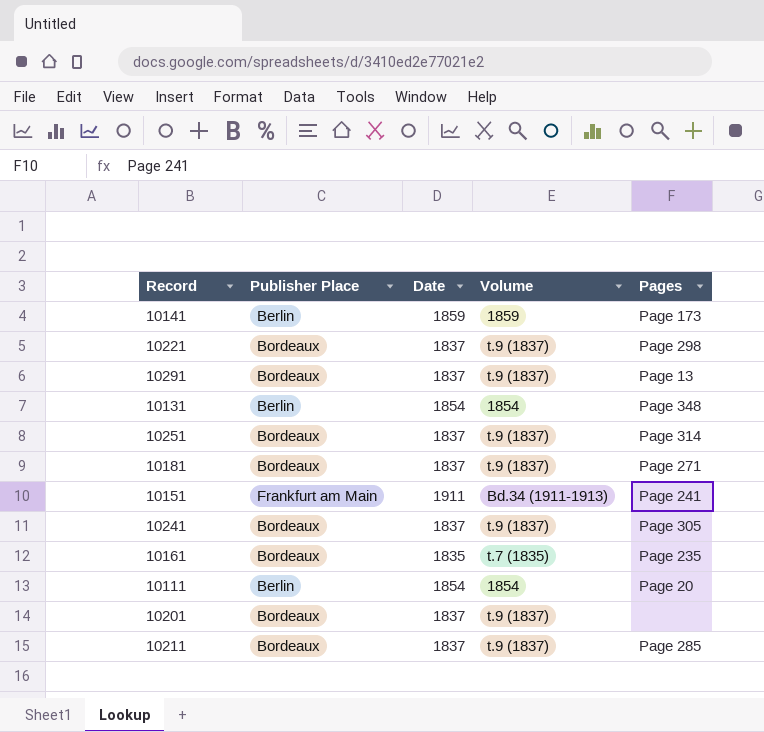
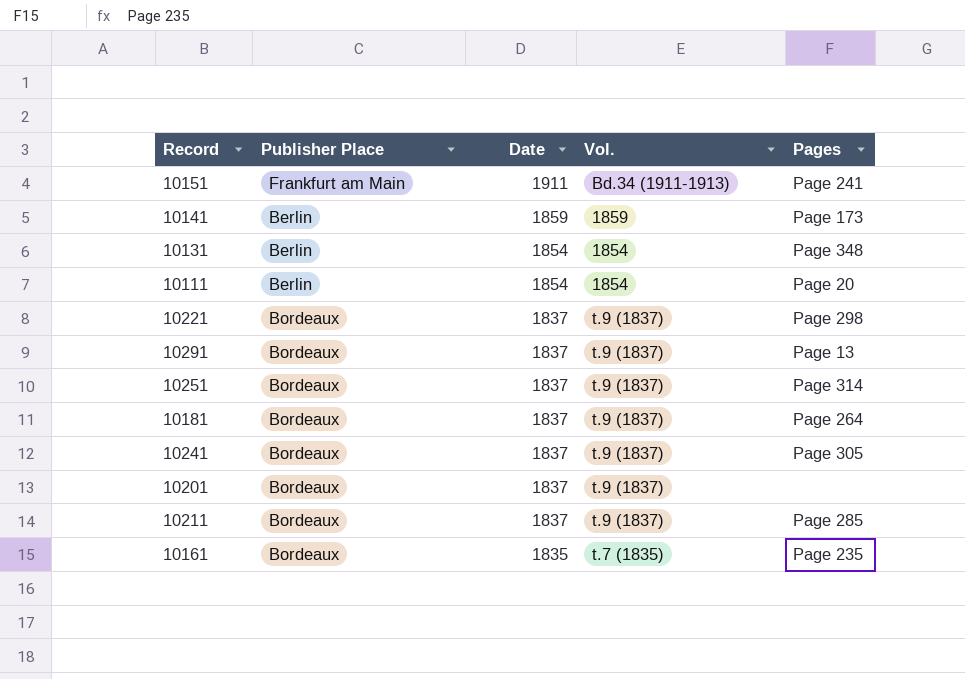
row order: none -> Date descending
column name: Volume -> Vol.
10181 | Pages: Page 271 -> Page 264

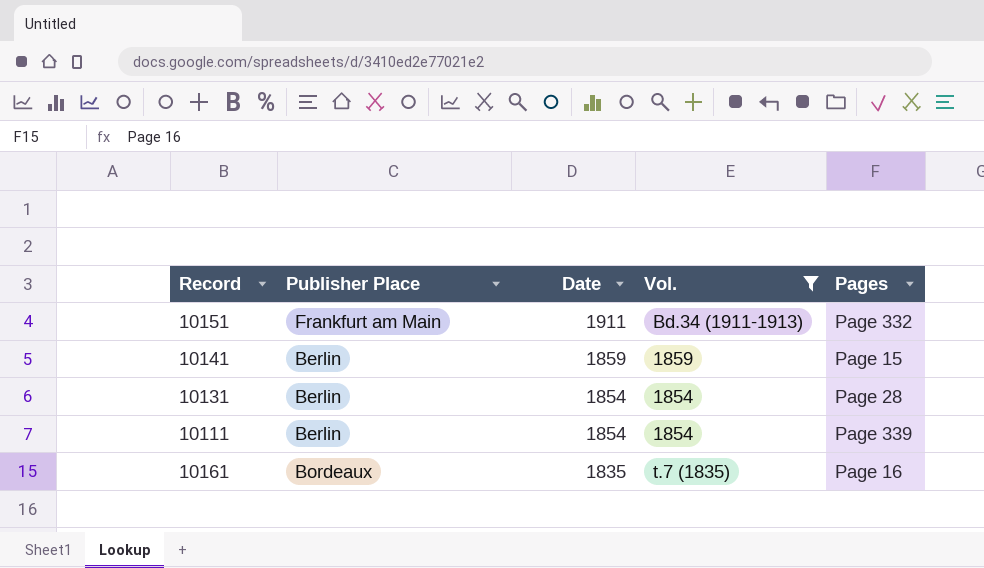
filter: none -> Vol. != t.9 (1837)
10151 | Pages: Page 241 -> Page 332
10141 | Pages: Page 173 -> Page 15
10131 | Pages: Page 348 -> Page 28
10111 | Pages: Page 20 -> Page 339
10161 | Pages: Page 235 -> Page 16

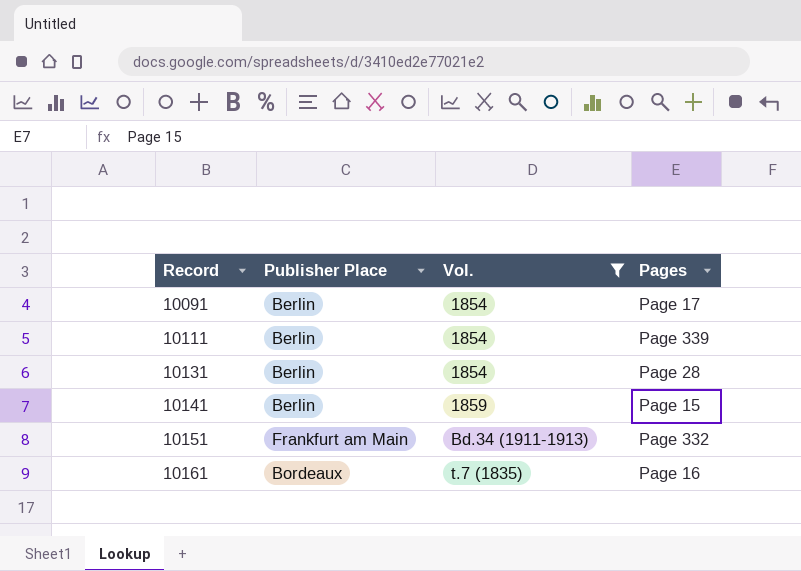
row order: Date descending -> Record ascending
column Date | position: 3 -> none
row 10091: none -> Berlin | 1854 | Page 17

